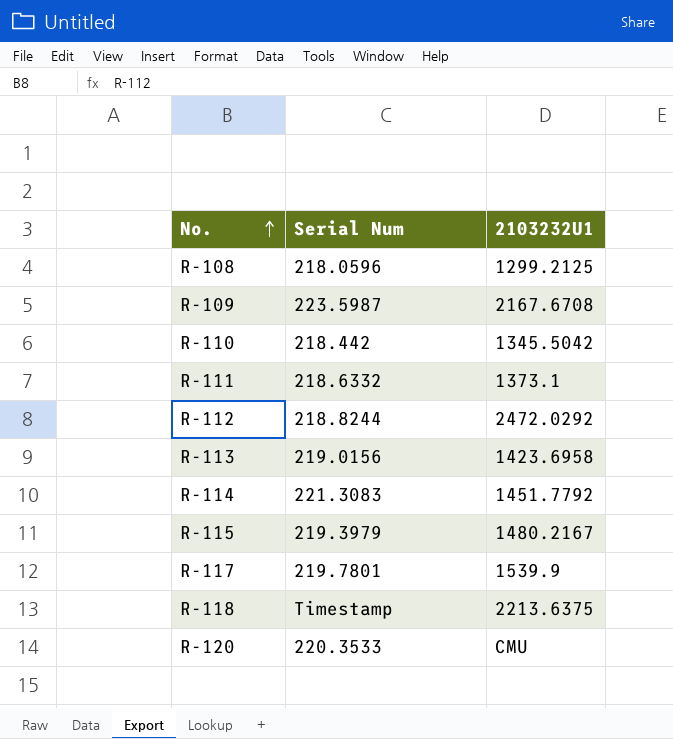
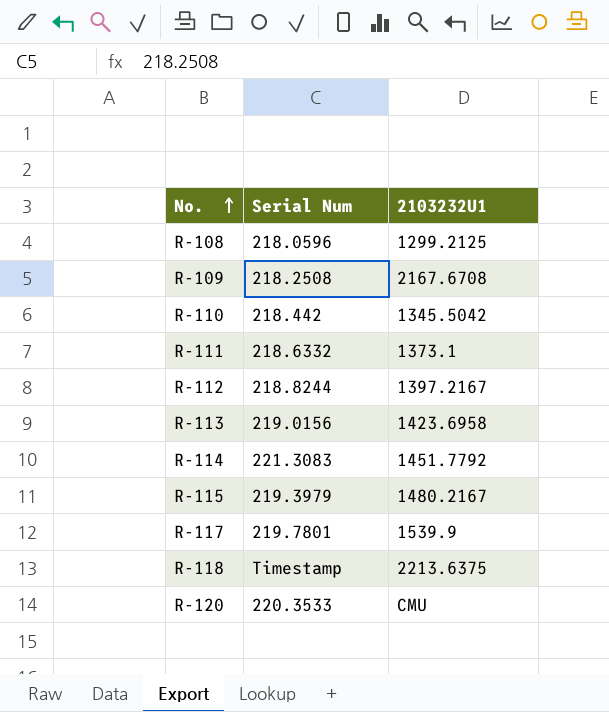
R-109 | Serial Num: 223.5987 -> 218.2508
R-112 | 2103232U1: 2472.0292 -> 1397.2167

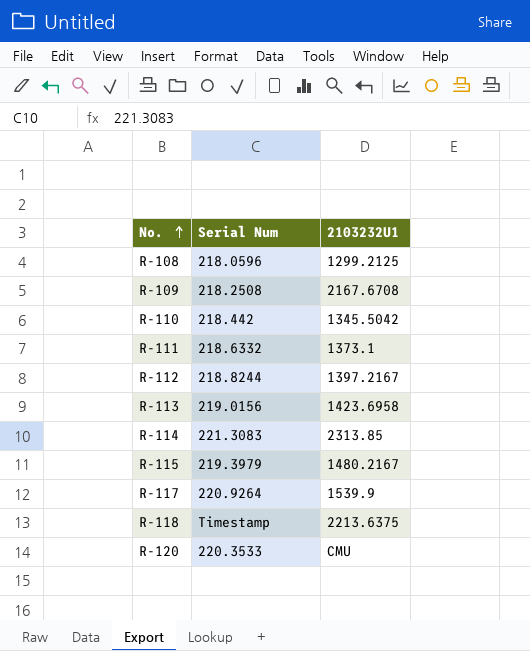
R-114 | 2103232U1: 1451.7792 -> 2313.85
R-117 | Serial Num: 219.7801 -> 220.9264

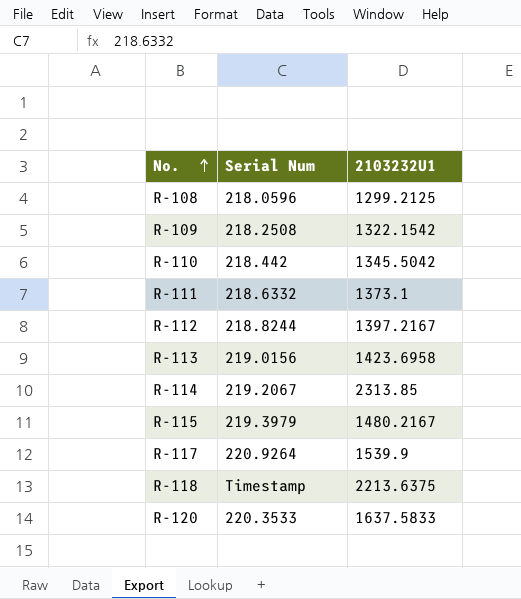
R-109 | 2103232U1: 2167.6708 -> 1322.1542
R-114 | Serial Num: 221.3083 -> 219.2067
R-120 | 2103232U1: CMU -> 1637.5833

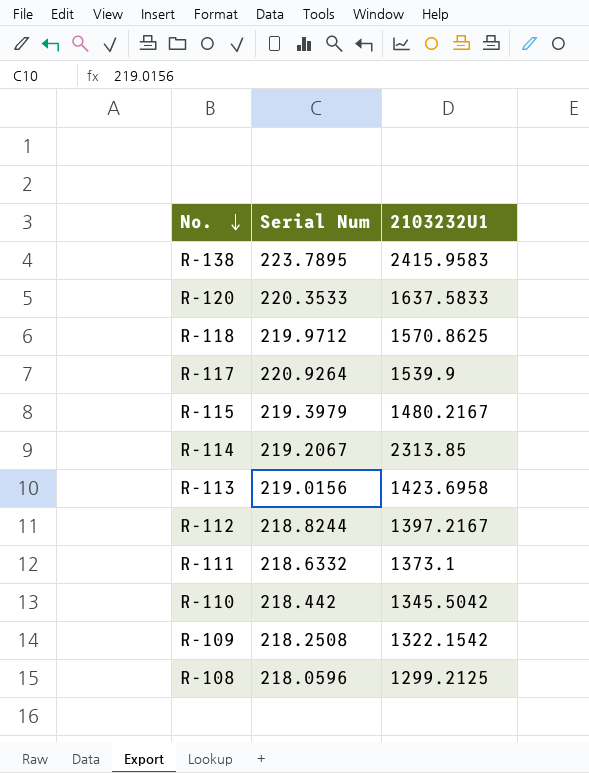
row order: No. ascending -> No. descending
row R-138: none -> 223.7895 | 2415.9583
R-118 | Serial Num: Timestamp -> 219.9712
R-118 | 2103232U1: 2213.6375 -> 1570.8625

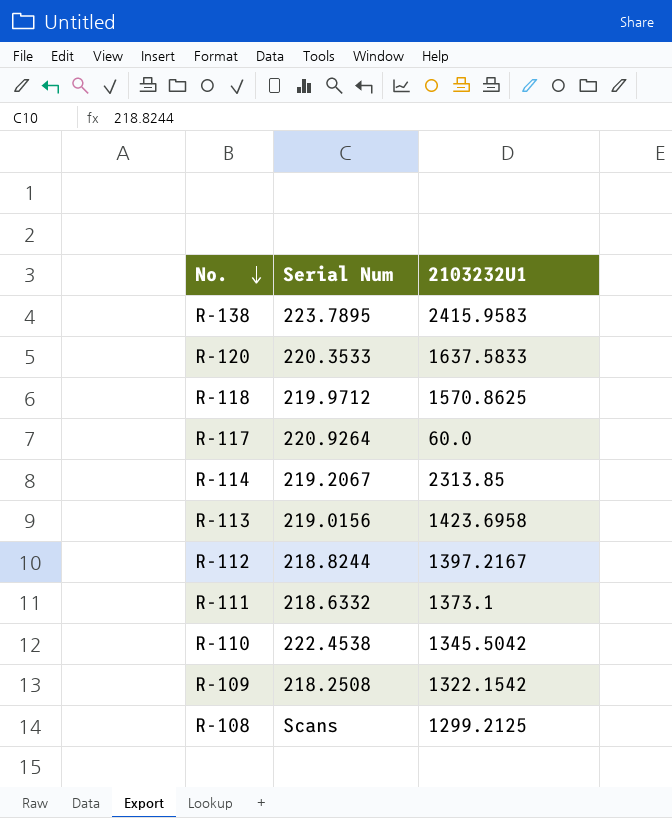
row R-115: 219.3979 | 1480.2167 -> none
R-117 | 2103232U1: 1539.9 -> 60.0
R-110 | Serial Num: 218.442 -> 222.4538
R-108 | Serial Num: 218.0596 -> Scans

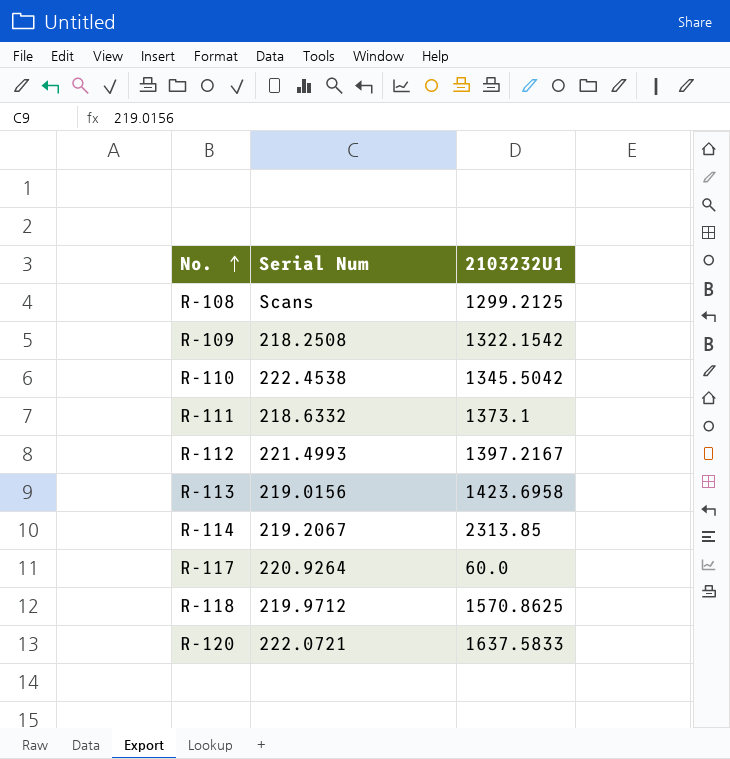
row order: No. descending -> No. ascending
row R-138: 223.7895 | 2415.9583 -> none
R-112 | Serial Num: 218.8244 -> 221.4993
R-120 | Serial Num: 220.3533 -> 222.0721

